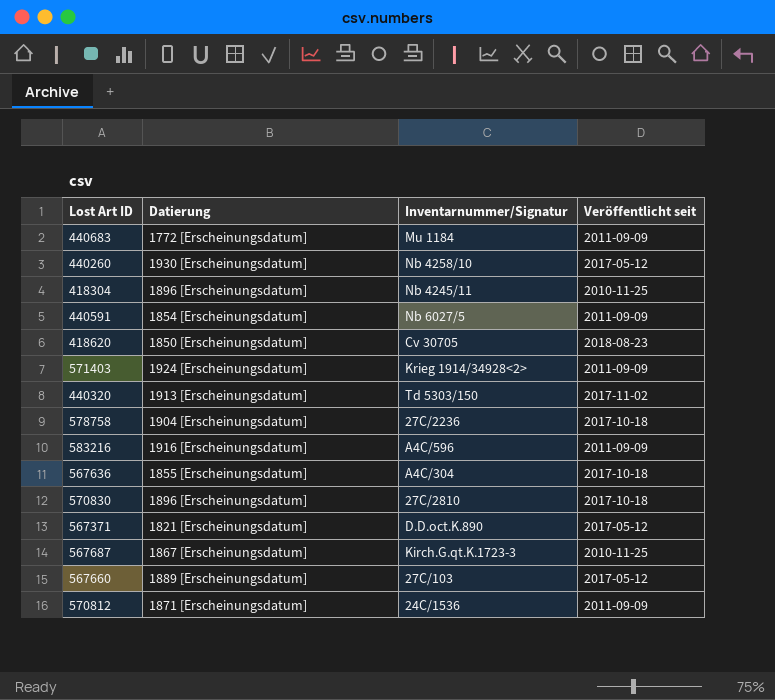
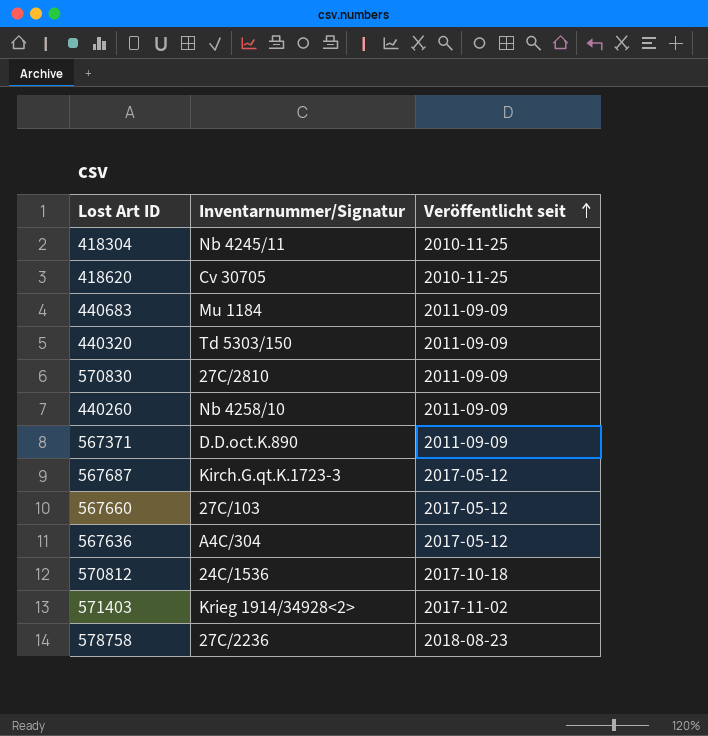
row order: none -> Veröffentlicht seit ascending
column Datierung | position: 2 -> none
row 440591: 1854 [Erscheinungsdatum] | Nb 6027/5 | 2011-09-09 -> none
row 583216: 1916 [Erscheinungsdatum] | A4C/596 | 2011-09-09 -> none
418620 | Veröffentlicht seit: 2018-08-23 -> 2010-11-25
440320 | Veröffentlicht seit: 2017-11-02 -> 2011-09-09
570830 | Veröffentlicht seit: 2017-10-18 -> 2011-09-09
440260 | Veröffentlicht seit: 2017-05-12 -> 2011-09-09
567371 | Veröffentlicht seit: 2017-05-12 -> 2011-09-09
567687 | Veröffentlicht seit: 2010-11-25 -> 2017-05-12
567636 | Veröffentlicht seit: 2017-10-18 -> 2017-05-12
570812 | Veröffentlicht seit: 2011-09-09 -> 2017-10-18
571403 | Veröffentlicht seit: 2011-09-09 -> 2017-11-02
578758 | Veröffentlicht seit: 2017-10-18 -> 2018-08-23

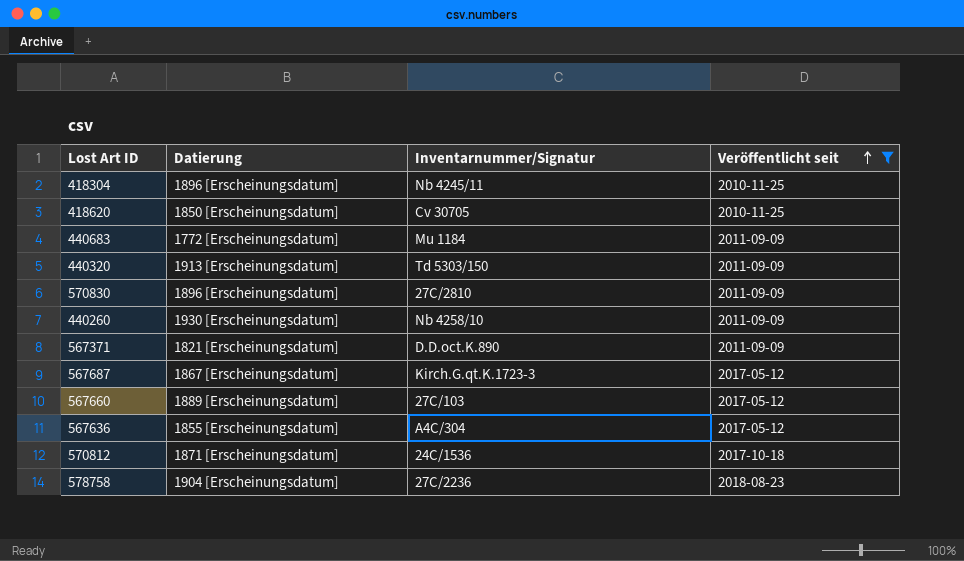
filter: none -> Veröffentlicht seit != 2017-11-02
column Datierung | position: none -> 2

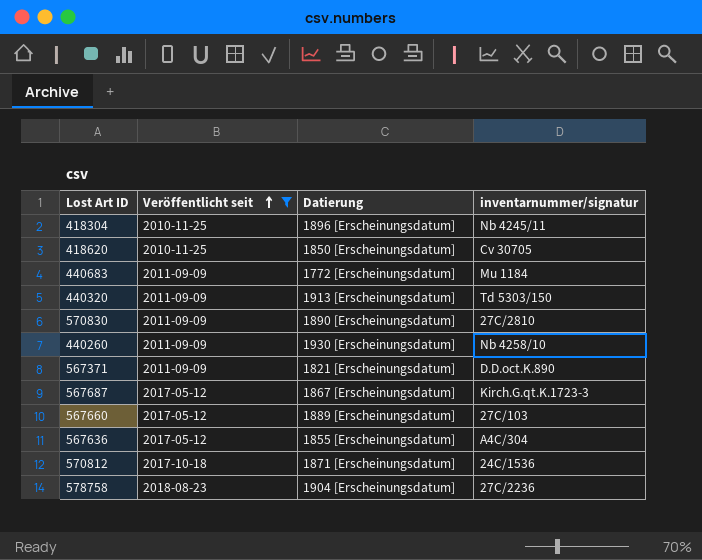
column Veröffentlicht seit | position: 4 -> 2
column name: Inventarnummer/Signatur -> inventarnummer/signatur
570830 | Datierung: 1896 [Erscheinungsdatum] -> 1890 [Erscheinungsdatum]

